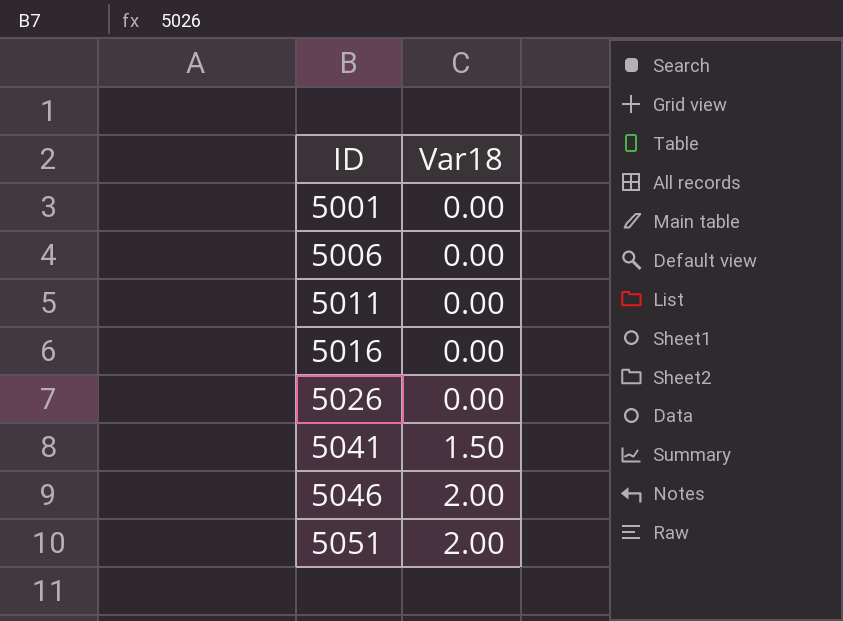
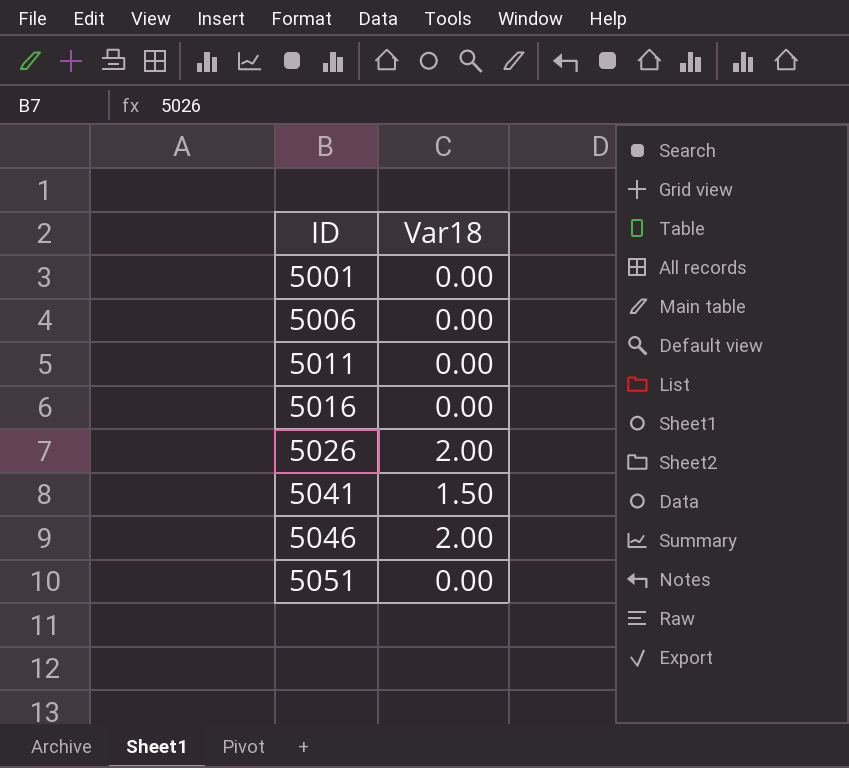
5026 | Var18: 0.00 -> 2.00
5051 | Var18: 2.00 -> 0.00

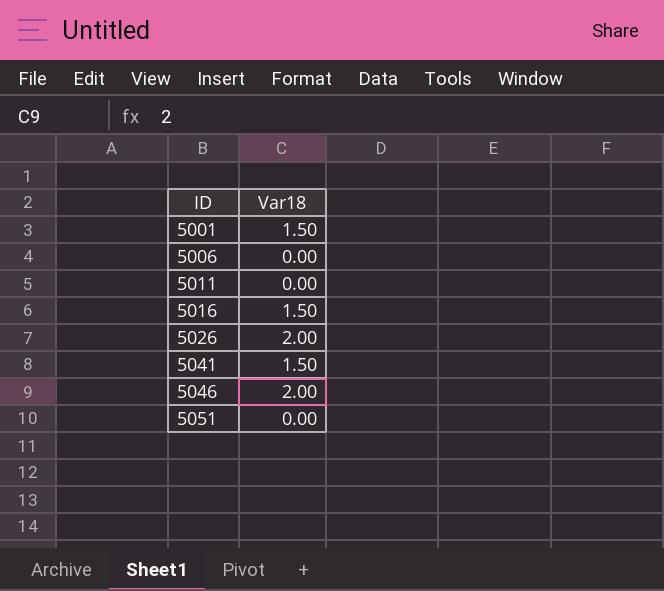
5001 | Var18: 0.00 -> 1.50
5016 | Var18: 0.00 -> 1.50

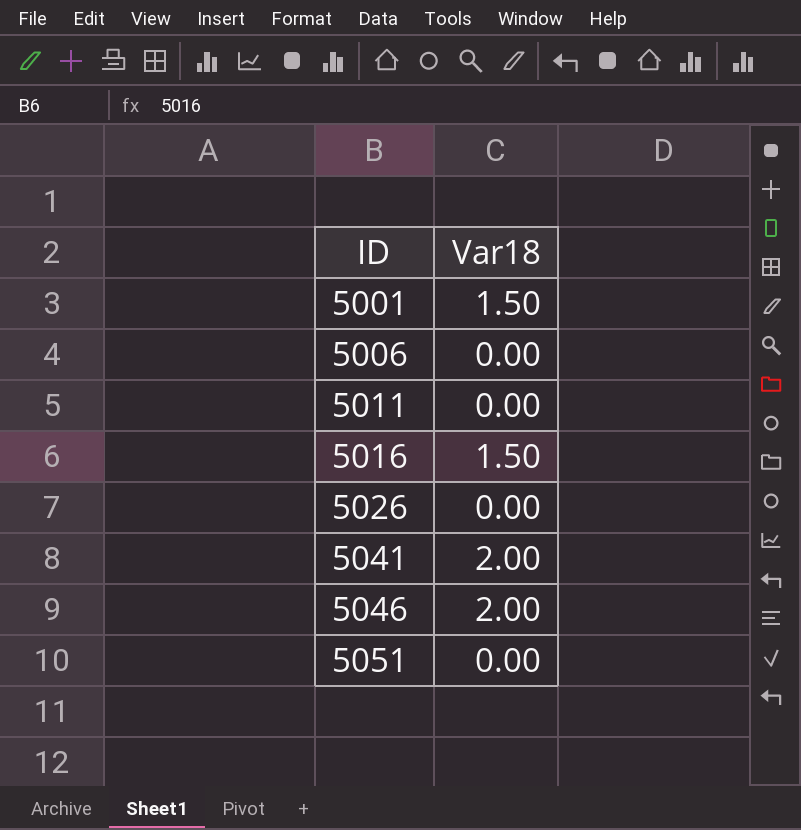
5026 | Var18: 2.00 -> 0.00
5041 | Var18: 1.50 -> 2.00

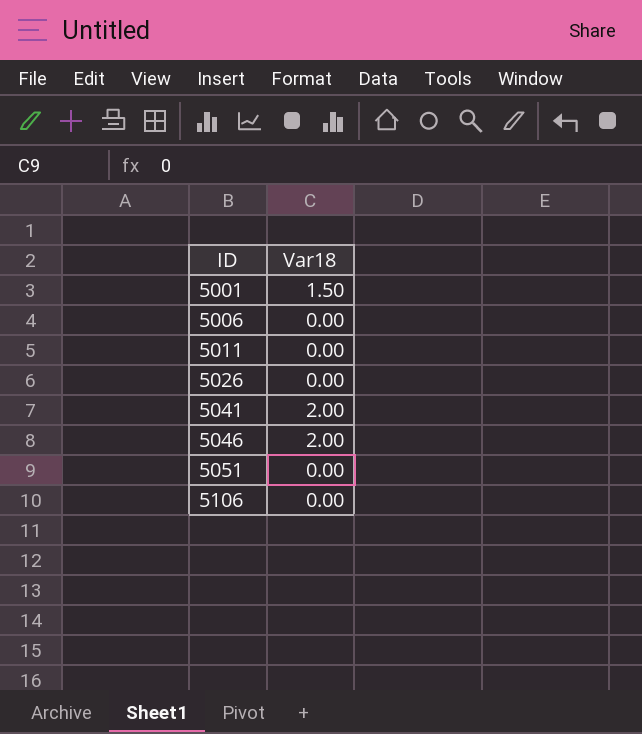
row 5016: 1.50 -> none
row 5106: none -> 0.00

